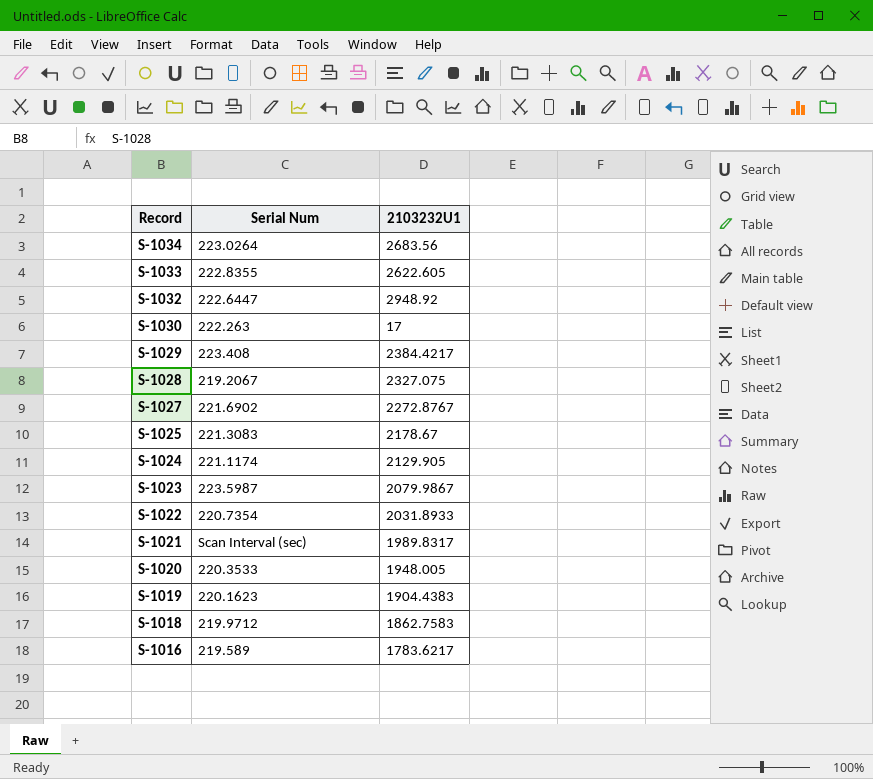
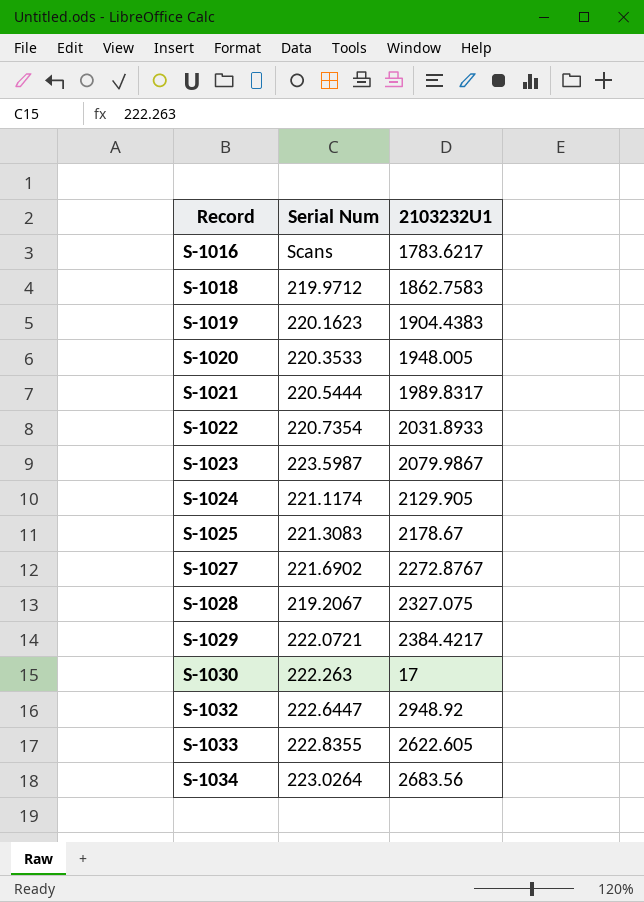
row order: Record descending -> Record ascending
S-1016 | Serial Num: 219.589 -> Scans
S-1021 | Serial Num: Scan Interval (sec) -> 220.5444
S-1029 | Serial Num: 223.408 -> 222.0721

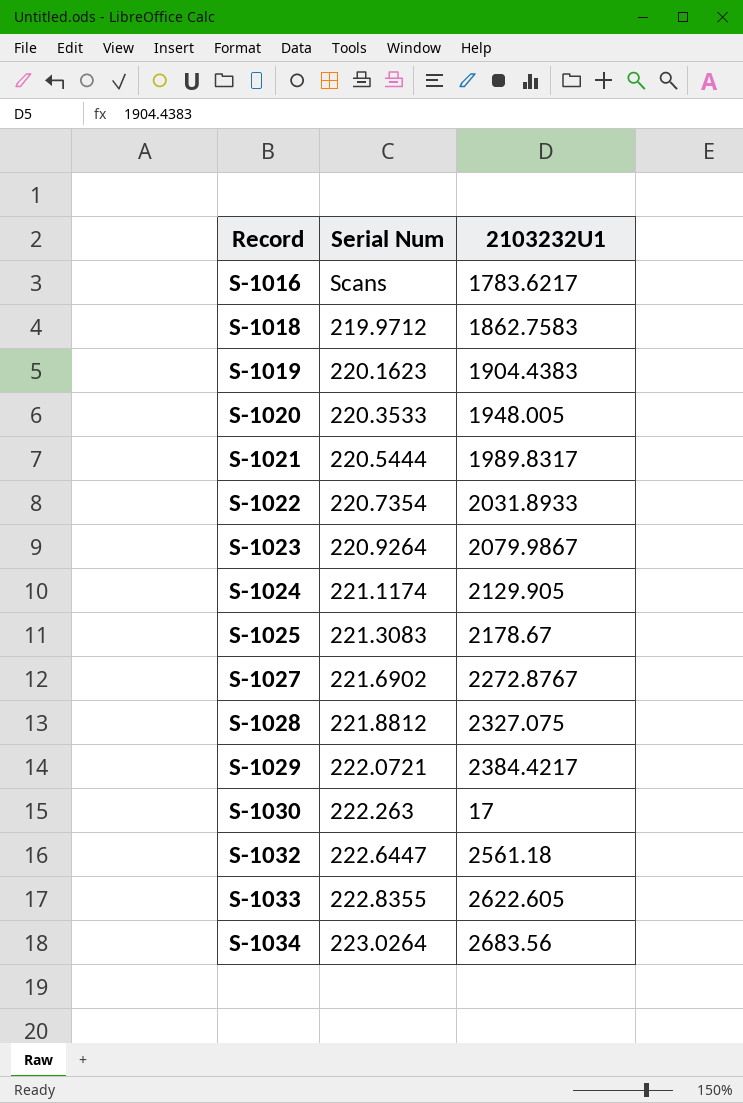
S-1023 | Serial Num: 223.5987 -> 220.9264
S-1028 | Serial Num: 219.2067 -> 221.8812
S-1032 | 2103232U1: 2948.92 -> 2561.18

